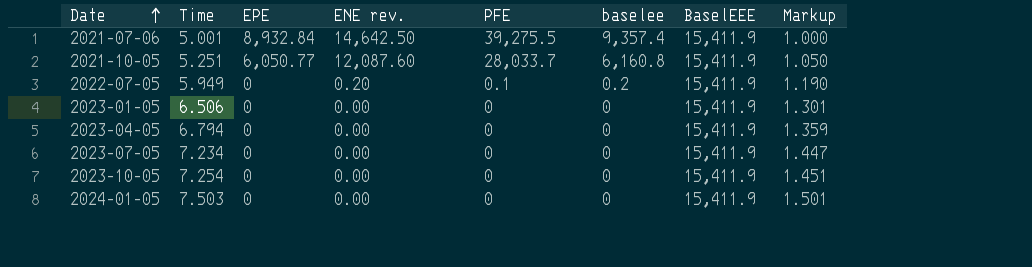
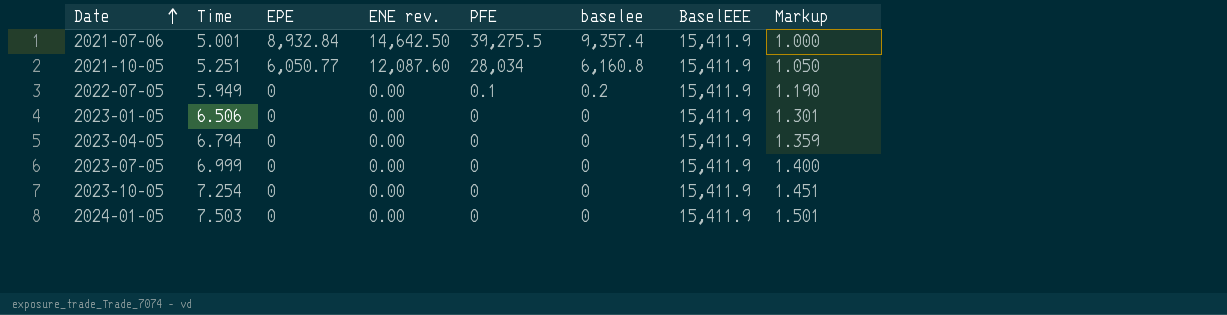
2021-10-05 | PFE: 28,033.7 -> 28,034
2022-07-05 | ENE rev.: 0.20 -> 0.00
2023-07-05 | Time: 7.234 -> 6.999
2023-07-05 | Markup: 1.447 -> 1.400

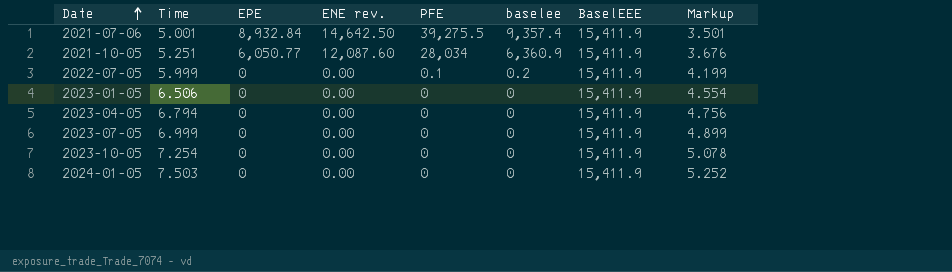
column Markup | formula: [Time] * 0.2 -> [Time] * 0.7
2021-10-05 | baselee: 6,160.8 -> 6,360.9
2022-07-05 | Time: 5.949 -> 5.999

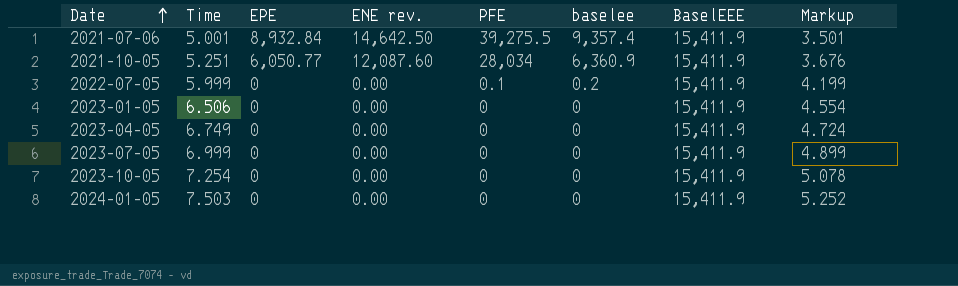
2023-04-05 | Time: 6.794 -> 6.749
2023-04-05 | Markup: 4.756 -> 4.724

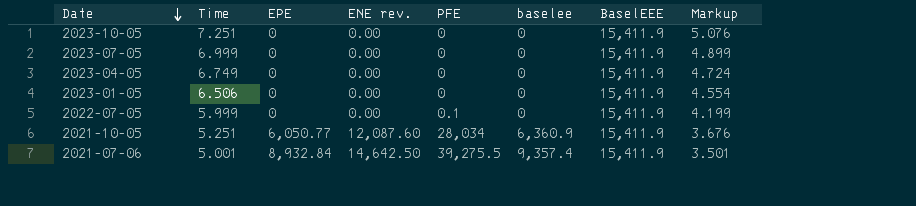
row order: Date ascending -> Date descending
row 2024-01-05: 7.503 | 0 | 0.00 | 0 | 0 | 15,411.9 | 5.252 -> none
2023-10-05 | Time: 7.254 -> 7.251
2023-10-05 | Markup: 5.078 -> 5.076
2022-07-05 | baselee: 0.2 -> 0

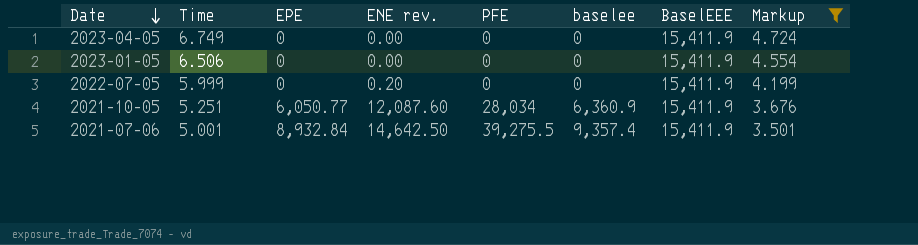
filter: none -> Markup <= 4.724
2022-07-05 | ENE rev.: 0.00 -> 0.20
2022-07-05 | PFE: 0.1 -> 0

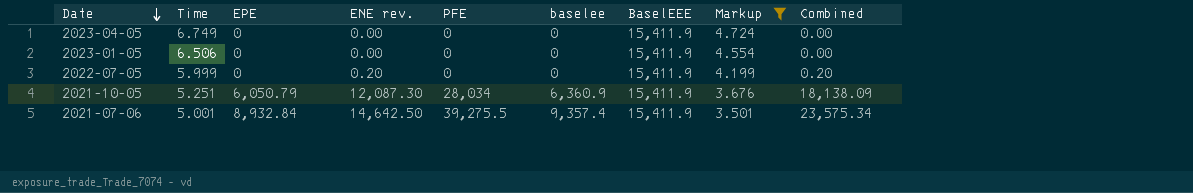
column Combined | formula: none -> [EPE] + [ENE rev.]
2021-10-05 | EPE: 6,050.77 -> 6,050.79
2021-10-05 | ENE rev.: 12,087.60 -> 12,087.30

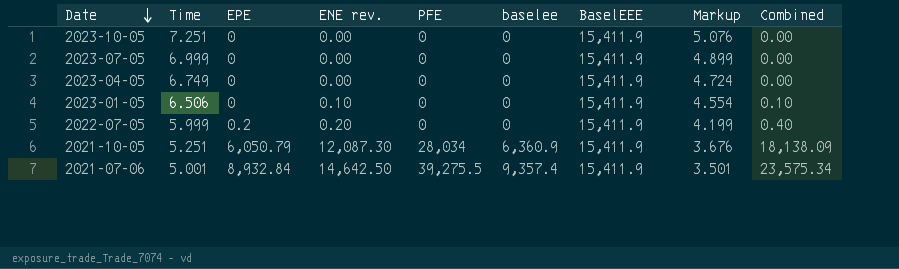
filter: Markup <= 4.724 -> none
2023-01-05 | ENE rev.: 0.00 -> 0.10
2023-01-05 | Combined: 0.00 -> 0.10
2022-07-05 | EPE: 0 -> 0.2
2022-07-05 | Combined: 0.20 -> 0.40

